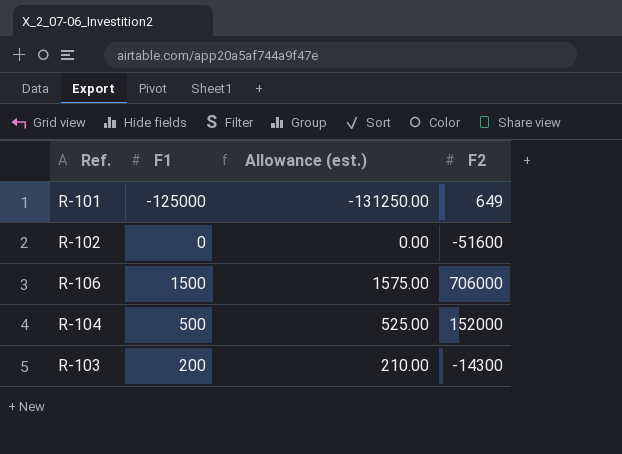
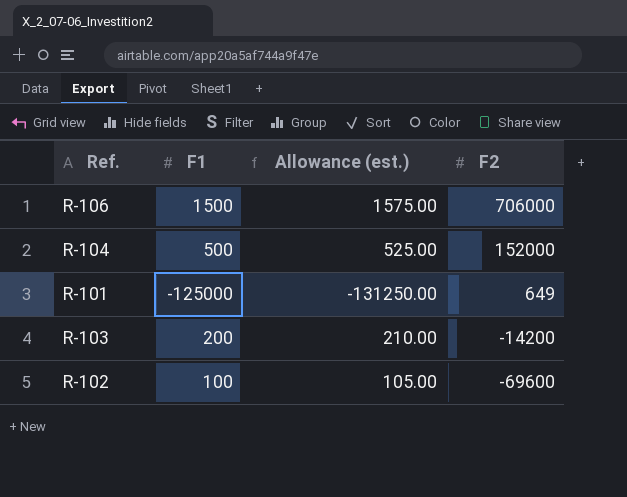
row order: none -> F2 descending
R-103 | F2: -14300 -> -14200
R-102 | F1: 0 -> 100
R-102 | Allowance (est.): 0.00 -> 105.00
R-102 | F2: -51600 -> -69600

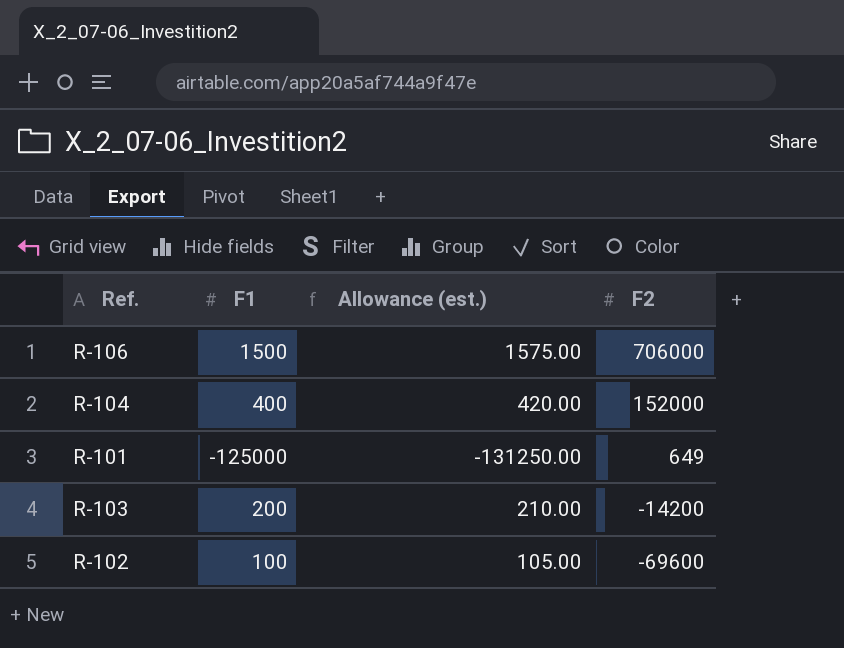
R-104 | F1: 500 -> 400
R-104 | Allowance (est.): 525.00 -> 420.00

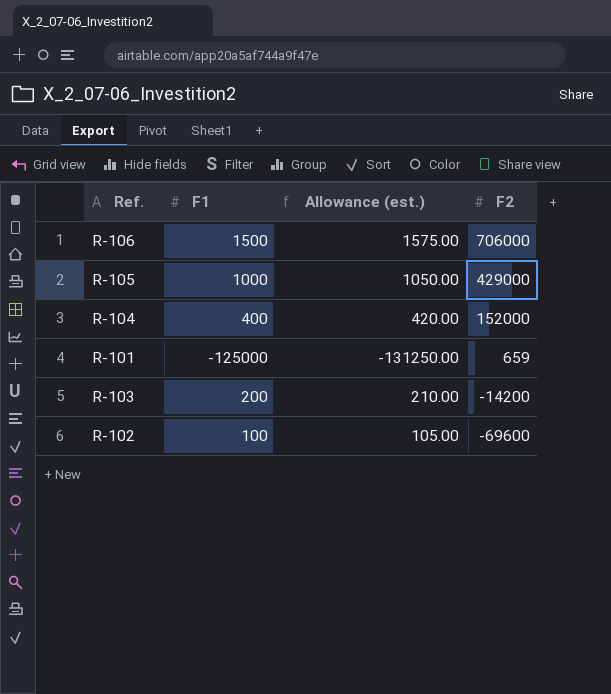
row R-105: none -> 1000 | 1050.00 | 429000
R-101 | F2: 649 -> 659

